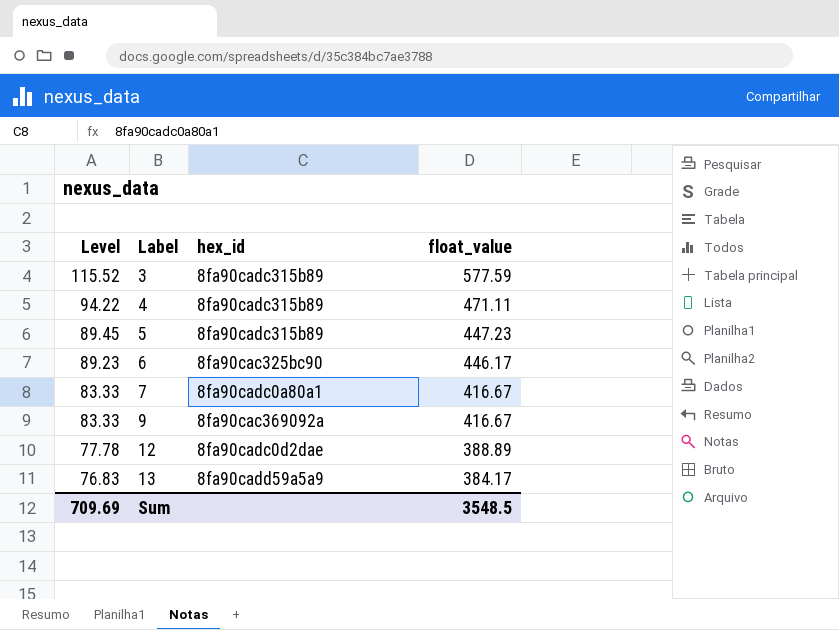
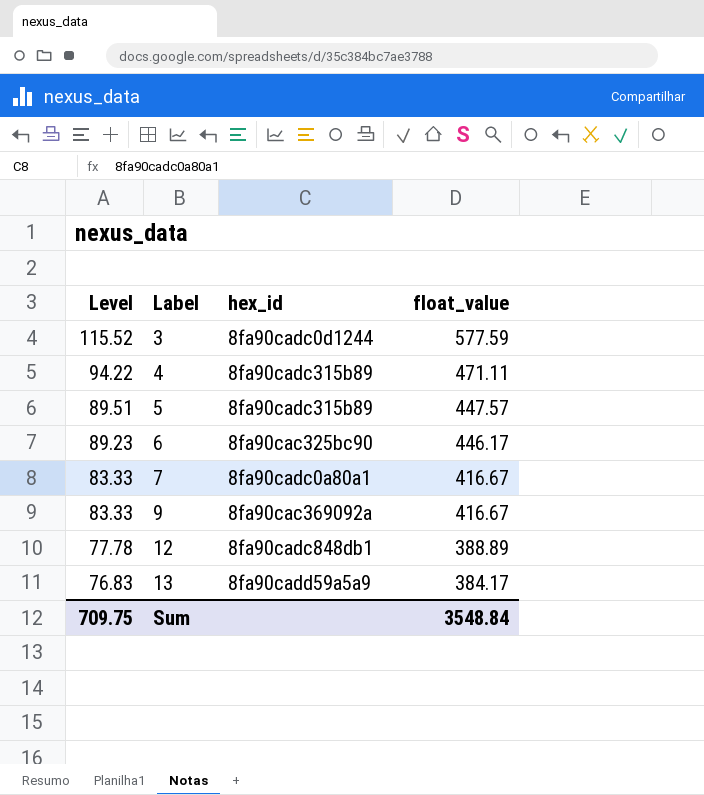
3 | hex_id: 8fa90cadc315b89 -> 8fa90cadc0d1244
5 | Level: 89.45 -> 89.51
5 | float_value: 447.23 -> 447.57
12 | hex_id: 8fa90cadc0d2dae -> 8fa90cadc848db1
Sum | Level: 709.69 -> 709.75
Sum | float_value: 3548.5 -> 3548.84

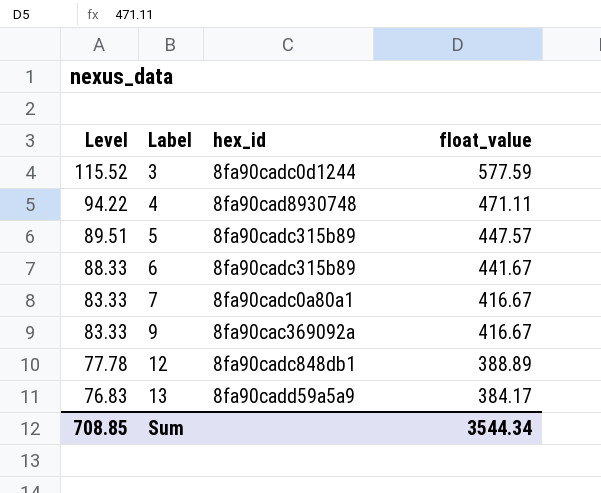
4 | hex_id: 8fa90cadc315b89 -> 8fa90cad8930748
6 | Level: 89.23 -> 88.33
6 | hex_id: 8fa90cac325bc90 -> 8fa90cadc315b89
6 | float_value: 446.17 -> 441.67
Sum | Level: 709.75 -> 708.85
Sum | float_value: 3548.84 -> 3544.34

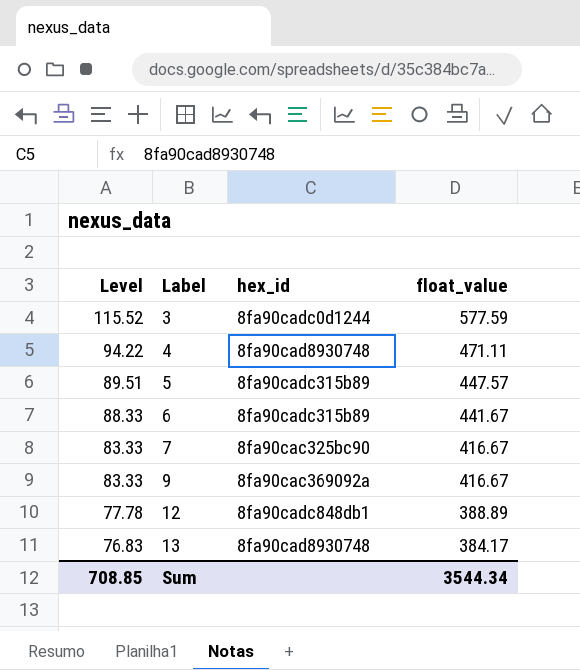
7 | hex_id: 8fa90cadc0a80a1 -> 8fa90cac325bc90
13 | hex_id: 8fa90cadd59a5a9 -> 8fa90cad8930748

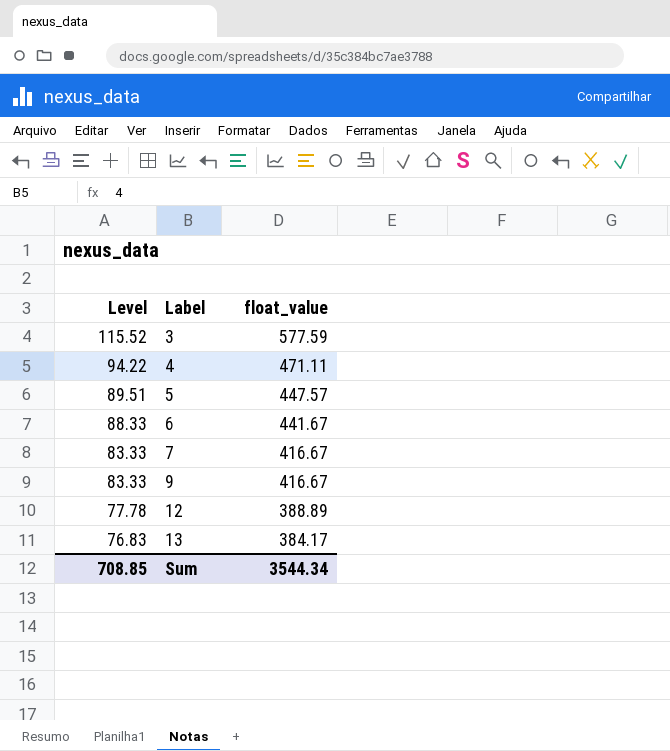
column hex_id | position: 3 -> none

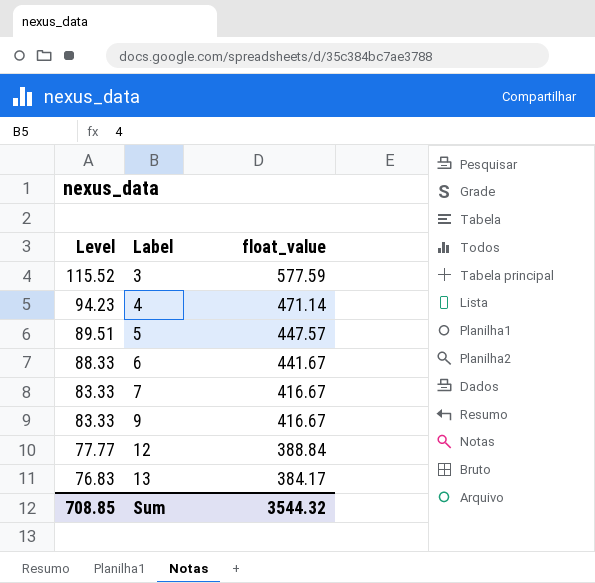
4 | Level: 94.22 -> 94.23
4 | float_value: 471.11 -> 471.14
12 | Level: 77.78 -> 77.77
12 | float_value: 388.89 -> 388.84
Sum | float_value: 3544.34 -> 3544.32

